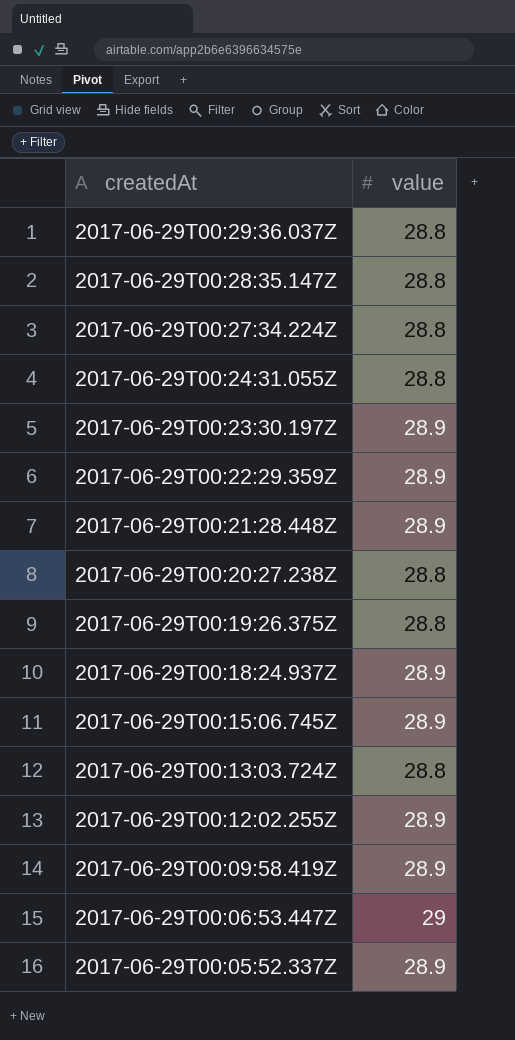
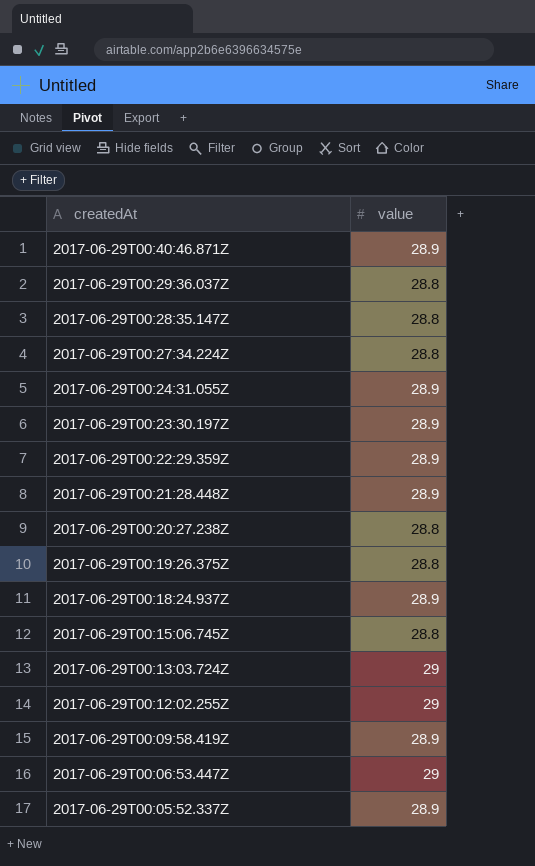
row 2017-06-29T00:40:46.871Z: none -> 28.9
2017-06-29T00:24:31.055Z | value: 28.8 -> 28.9
2017-06-29T00:15:06.745Z | value: 28.9 -> 28.8
2017-06-29T00:13:03.724Z | value: 28.8 -> 29
2017-06-29T00:12:02.255Z | value: 28.9 -> 29

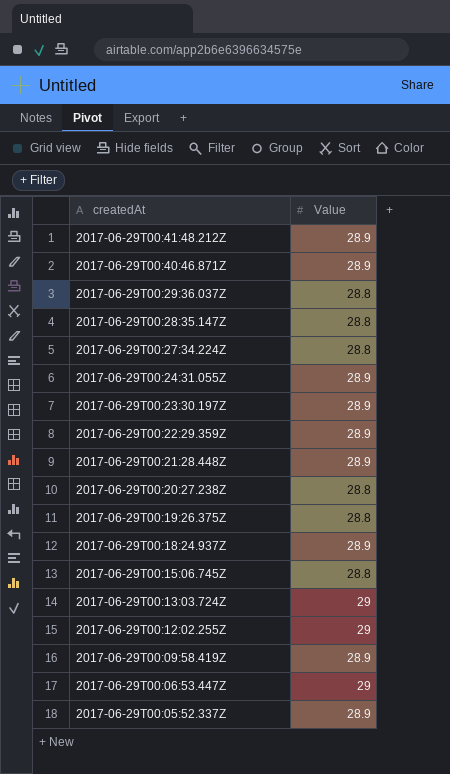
column name: value -> Value
row 2017-06-29T00:41:48.212Z: none -> 28.9

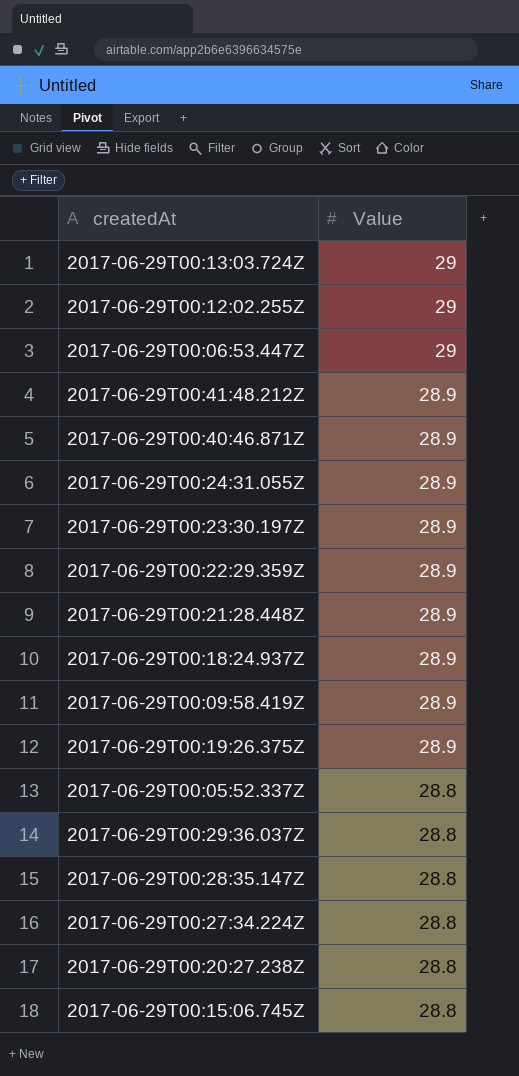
row order: createdAt descending -> Value descending
2017-06-29T00:19:26.375Z | Value: 28.8 -> 28.9
2017-06-29T00:05:52.337Z | Value: 28.9 -> 28.8

